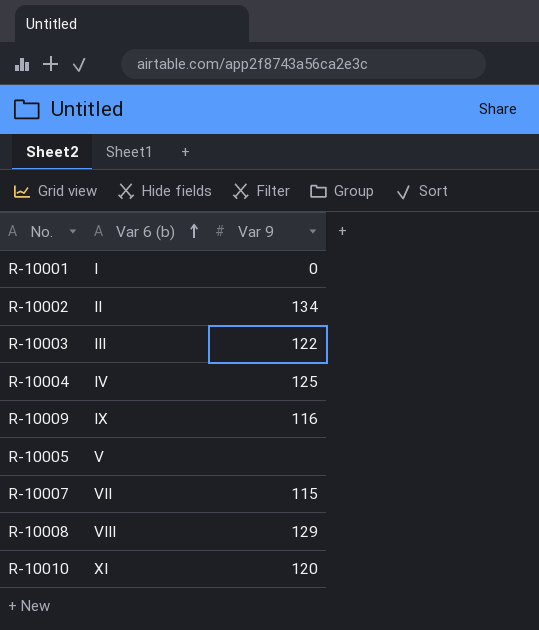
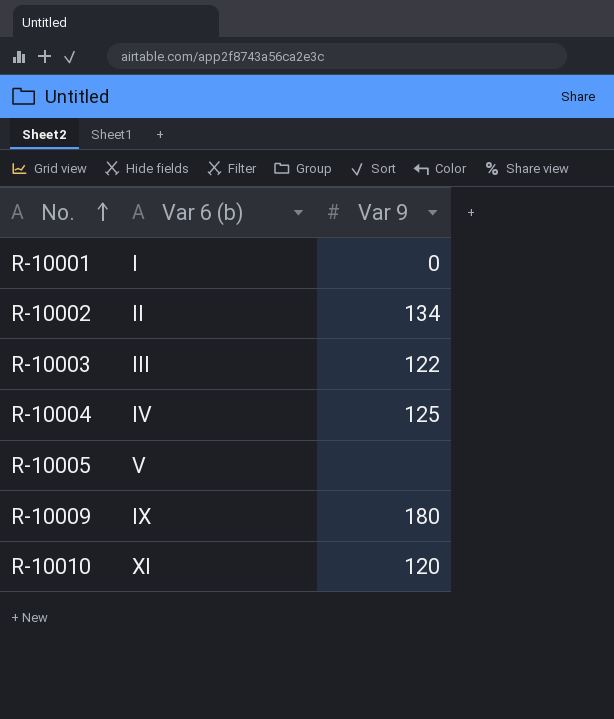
row order: Var 6 (b) ascending -> No. ascending
row R-10007: VII | 115 -> none
row R-10008: VIII | 129 -> none
R-10009 | Var 9: 116 -> 180

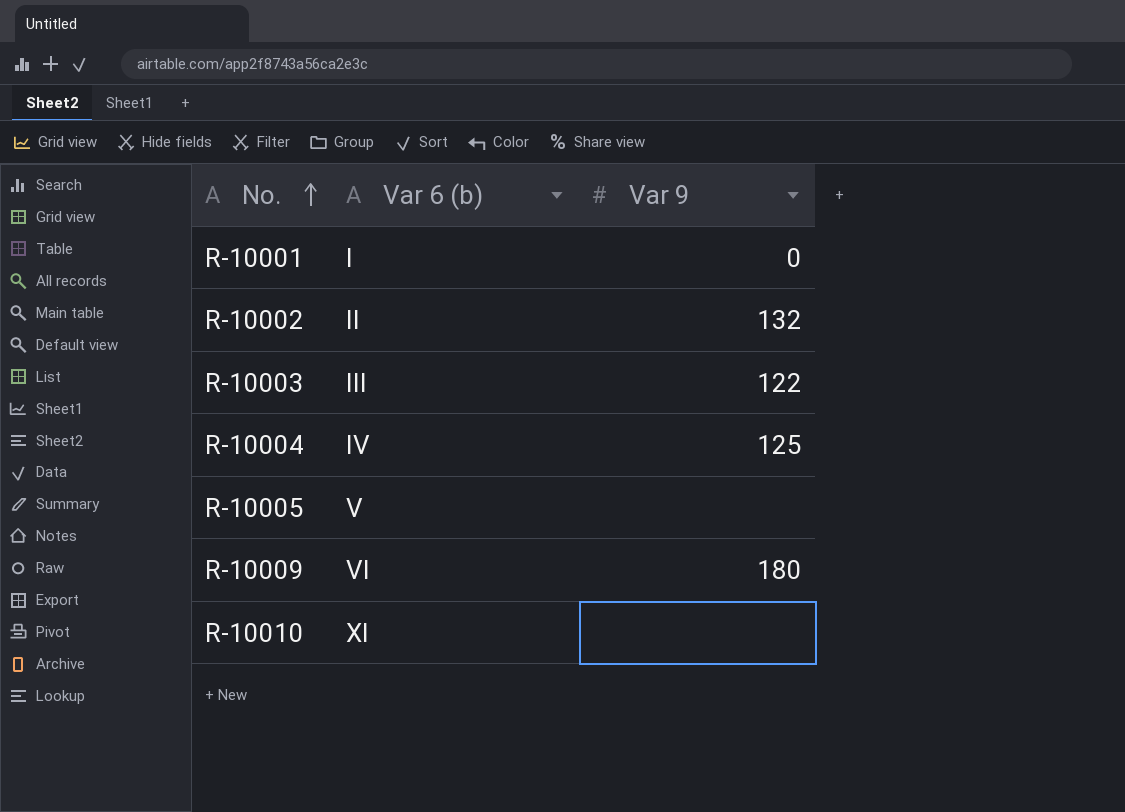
R-10002 | Var 9: 134 -> 132
R-10009 | Var 6 (b): IX -> VI
R-10010 | Var 9: 120 -> none

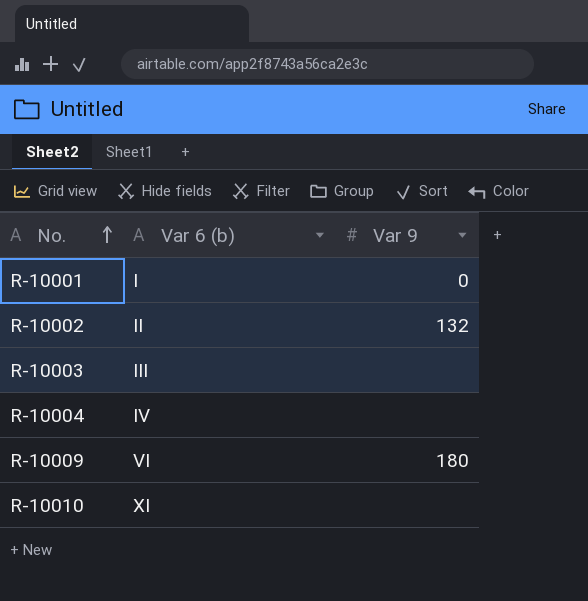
row R-10005: V | none -> none
R-10003 | Var 9: 122 -> none
R-10004 | Var 9: 125 -> none

